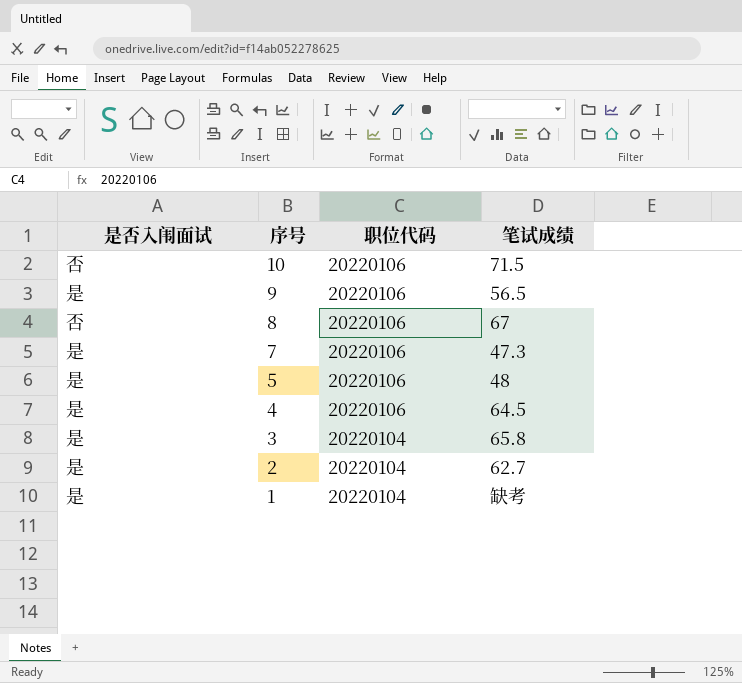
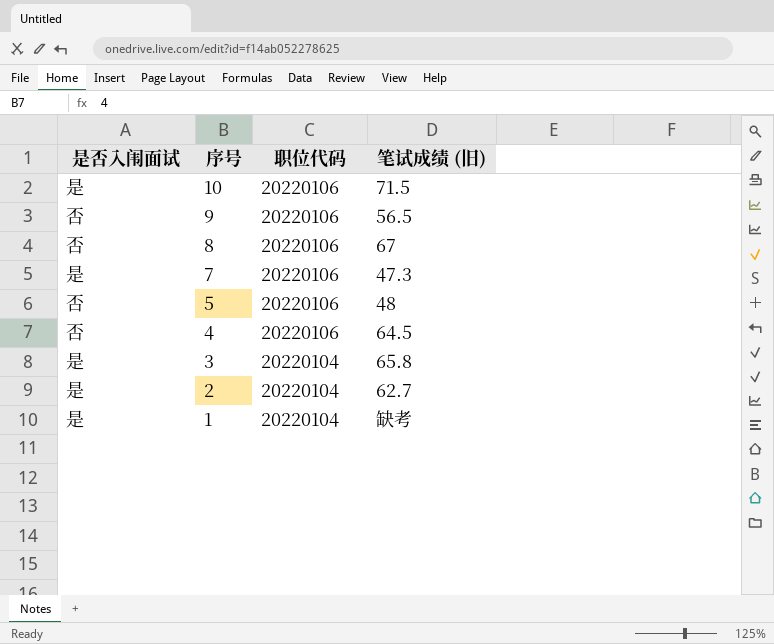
column name: 笔试成绩 -> 笔试成绩 (旧)
10 | 是否入闱面试: 否 -> 是
9 | 是否入闱面试: 是 -> 否
5 | 是否入闱面试: 是 -> 否
4 | 是否入闱面试: 是 -> 否

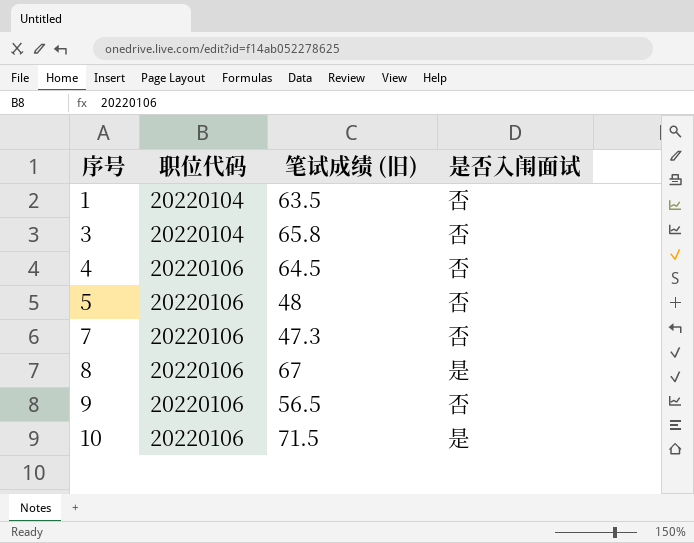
row order: 序号 descending -> 序号 ascending
column 是否入闱面试 | position: 1 -> 4
row 2: 是 | 20220104 | 62.7 -> none
1 | 笔试成绩 (旧): 缺考 -> 63.5
1 | 是否入闱面试: 是 -> 否
3 | 是否入闱面试: 是 -> 否
7 | 是否入闱面试: 是 -> 否
8 | 是否入闱面试: 否 -> 是

